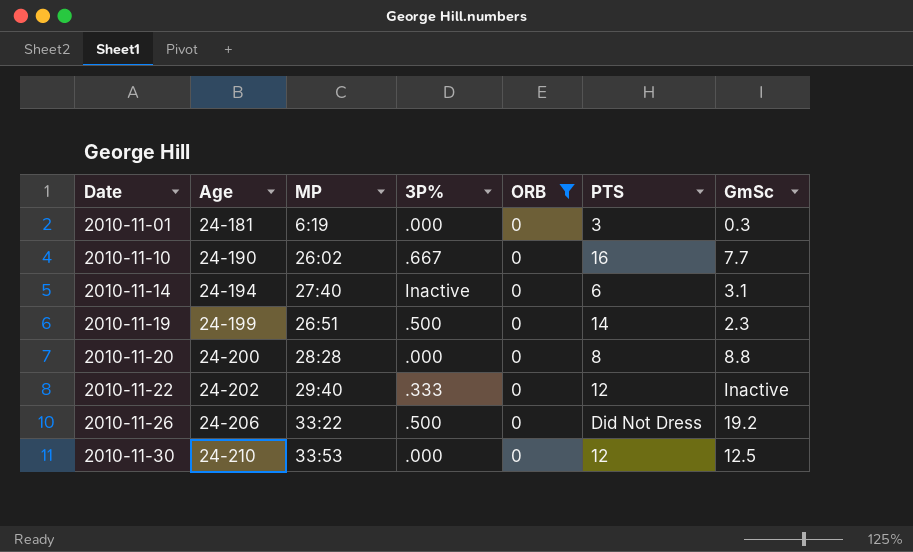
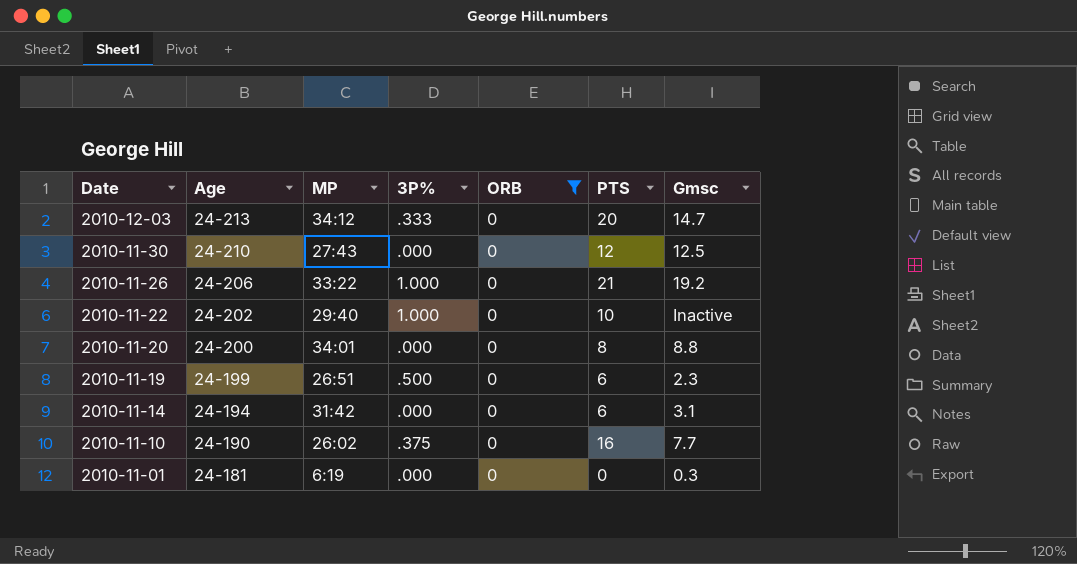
row order: Date ascending -> Date descending
column name: GmSc -> Gmsc
row 2010-12-03: none -> 24-213 | 34:12 | .333 | 0 | 20 | 14.7
2010-11-30 | MP: 33:53 -> 27:43
2010-11-26 | 3P%: .500 -> 1.000
2010-11-26 | PTS: Did Not Dress -> 21
2010-11-22 | 3P%: .333 -> 1.000
2010-11-22 | PTS: 12 -> 10
2010-11-20 | MP: 28:28 -> 34:01
2010-11-19 | PTS: 14 -> 6
2010-11-14 | MP: 27:40 -> 31:42
2010-11-14 | 3P%: Inactive -> .000
2010-11-10 | 3P%: .667 -> .375
2010-11-01 | PTS: 3 -> 0

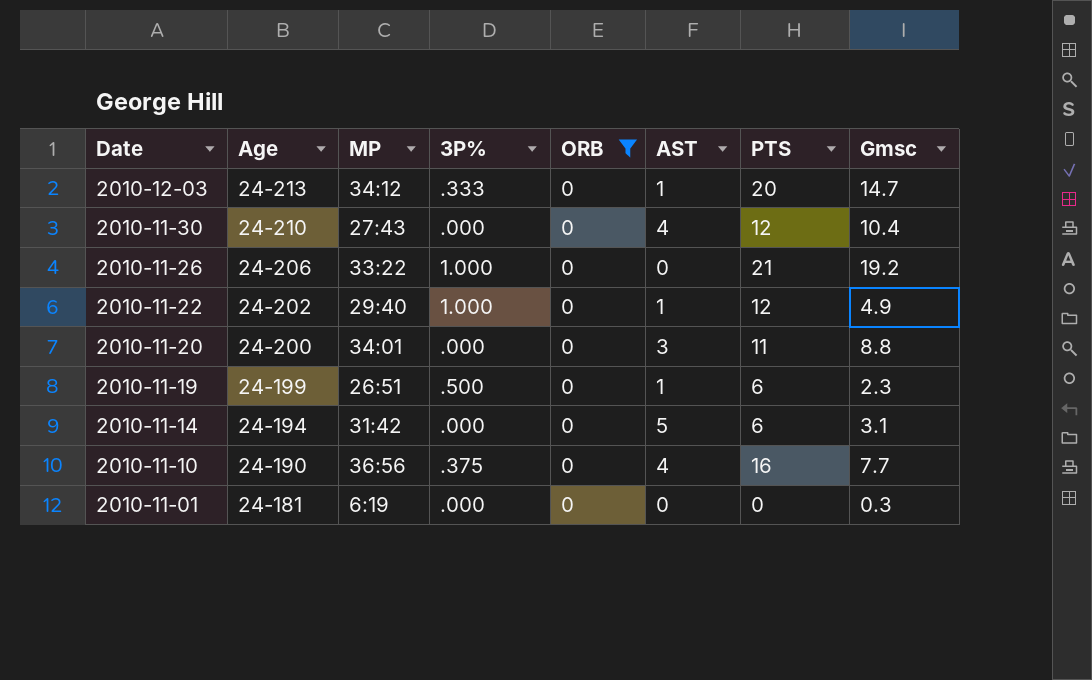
column AST | position: none -> 6
2010-11-30 | Gmsc: 12.5 -> 10.4
2010-11-22 | PTS: 10 -> 12
2010-11-22 | Gmsc: Inactive -> 4.9
2010-11-20 | PTS: 8 -> 11
2010-11-10 | MP: 26:02 -> 36:56

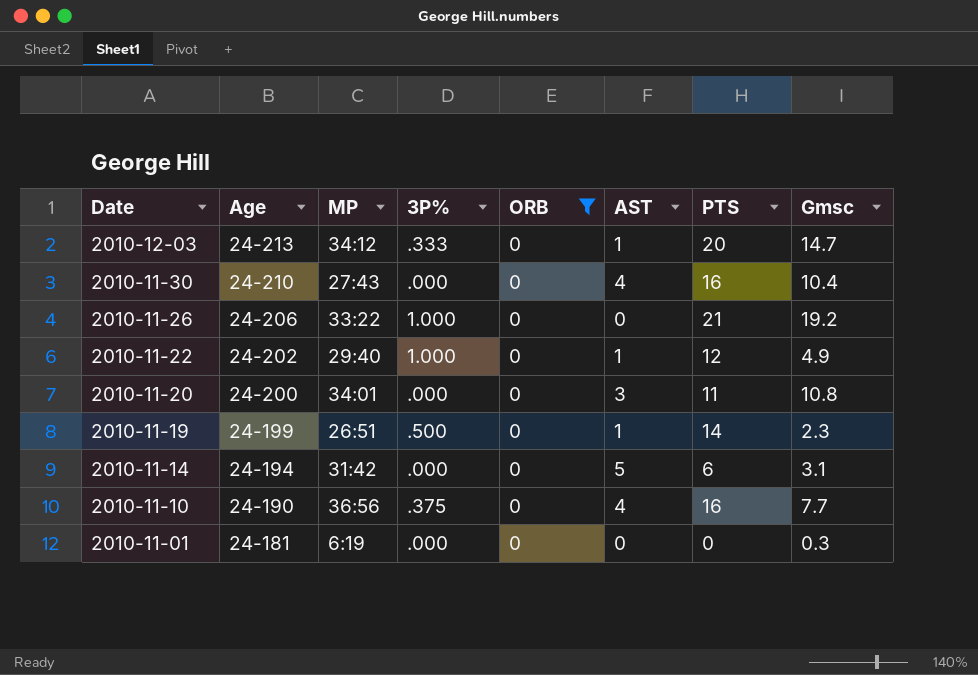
2010-11-30 | PTS: 12 -> 16
2010-11-20 | Gmsc: 8.8 -> 10.8
2010-11-19 | PTS: 6 -> 14

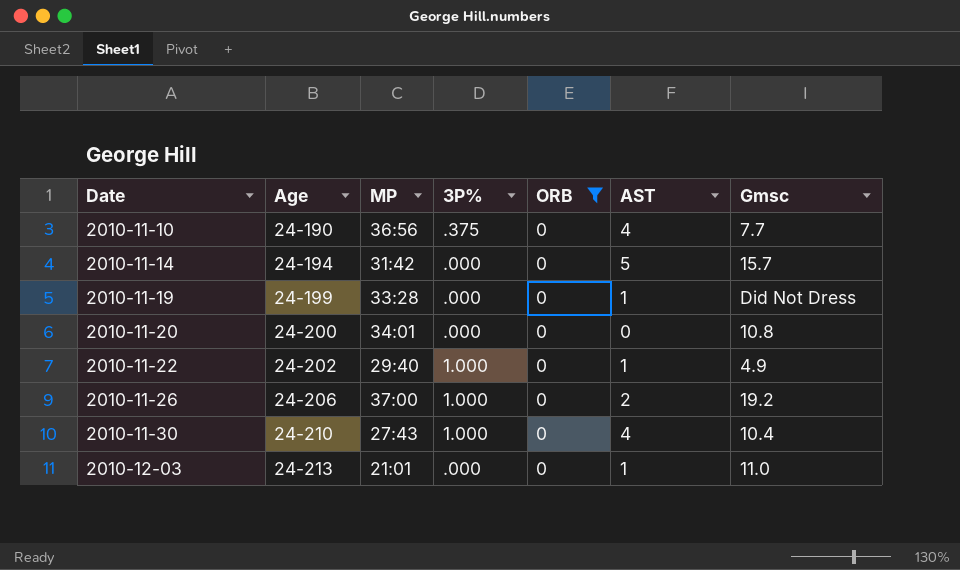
row order: Date descending -> Date ascending
column PTS | position: 7 -> none
row 2010-11-01: 24-181 | 6:19 | .000 | 0 | 0 | 0 | 0.3 -> none
2010-11-14 | Gmsc: 3.1 -> 15.7
2010-11-19 | MP: 26:51 -> 33:28
2010-11-19 | 3P%: .500 -> .000
2010-11-19 | Gmsc: 2.3 -> Did Not Dress
2010-11-20 | AST: 3 -> 0
2010-11-26 | MP: 33:22 -> 37:00
2010-11-26 | AST: 0 -> 2
2010-11-30 | 3P%: .000 -> 1.000
2010-12-03 | MP: 34:12 -> 21:01
2010-12-03 | 3P%: .333 -> .000
2010-12-03 | Gmsc: 14.7 -> 11.0

